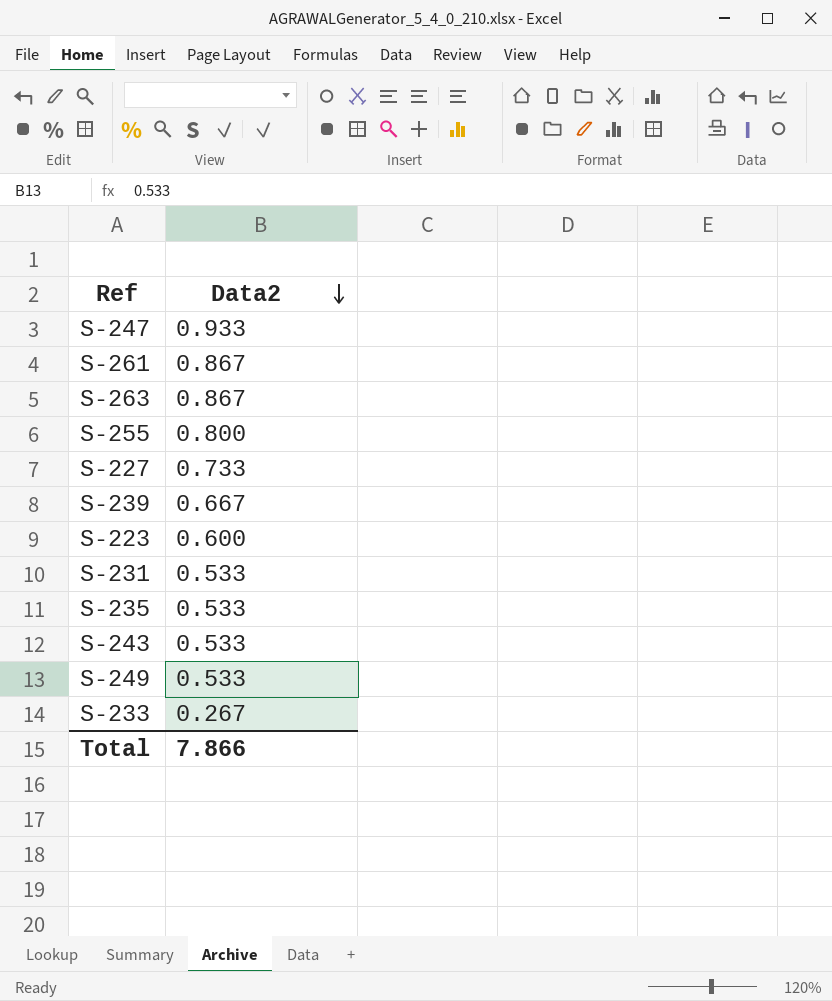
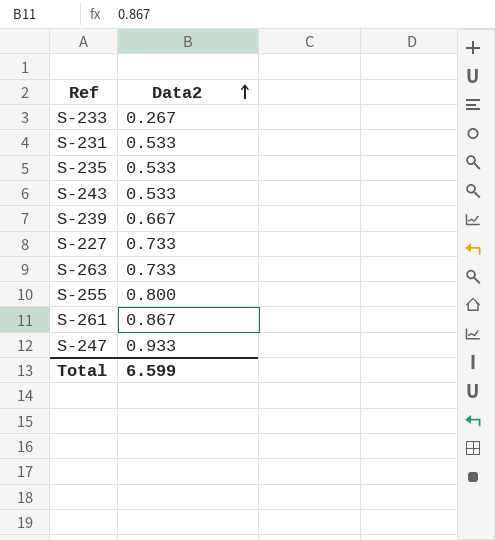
row order: Data2 descending -> Data2 ascending
row S-223: 0.600 -> none
row S-249: 0.533 -> none
S-263 | Data2: 0.867 -> 0.733
Total | Data2: 7.866 -> 6.599

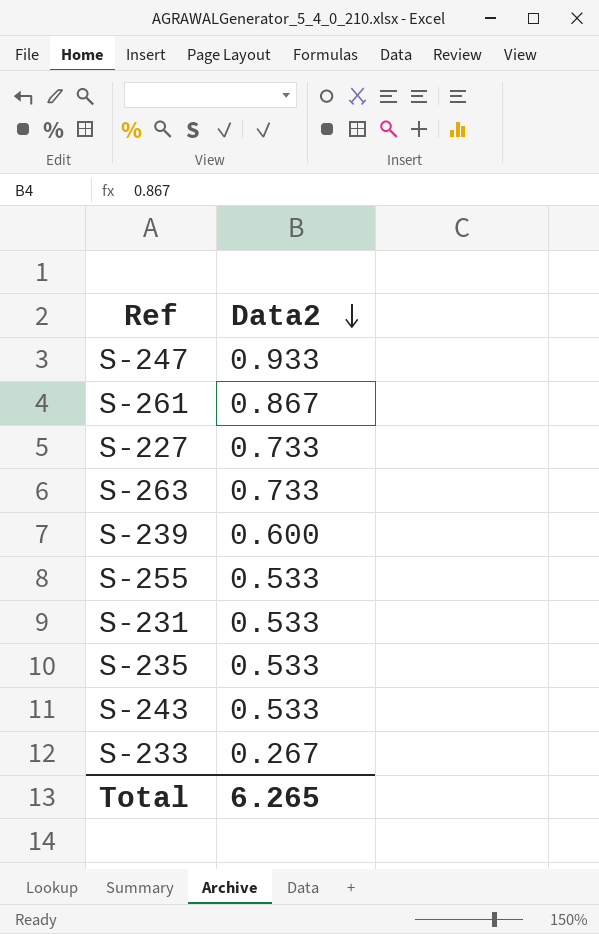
row order: Data2 ascending -> Data2 descending
S-239 | Data2: 0.667 -> 0.600
S-255 | Data2: 0.800 -> 0.533
Total | Data2: 6.599 -> 6.265

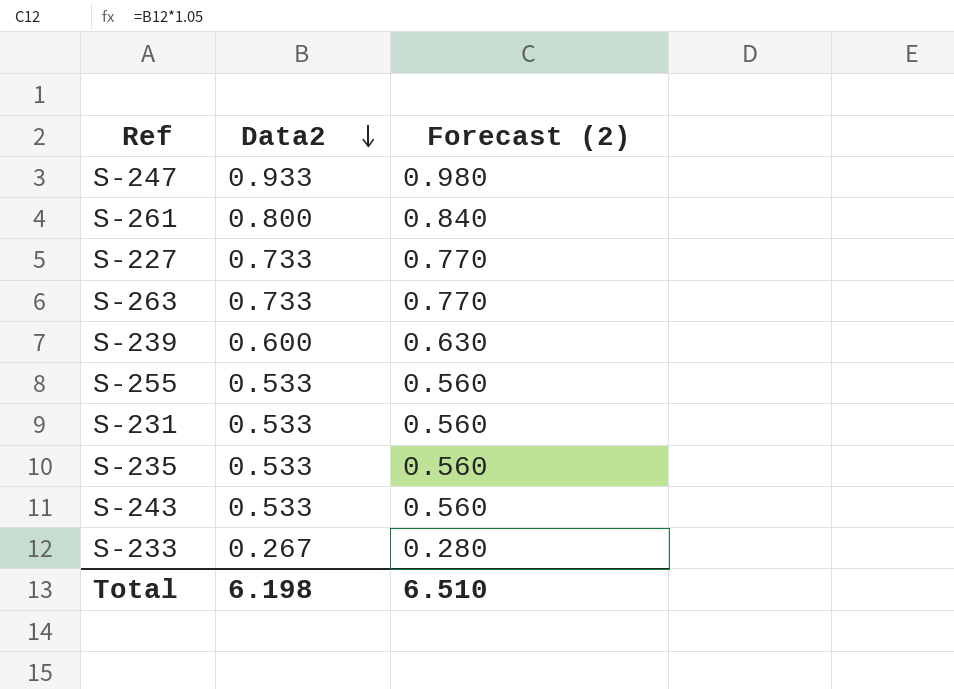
column Forecast (2) | formula: none -> [Data2] * 1.05
S-261 | Data2: 0.867 -> 0.800
Total | Data2: 6.265 -> 6.198

